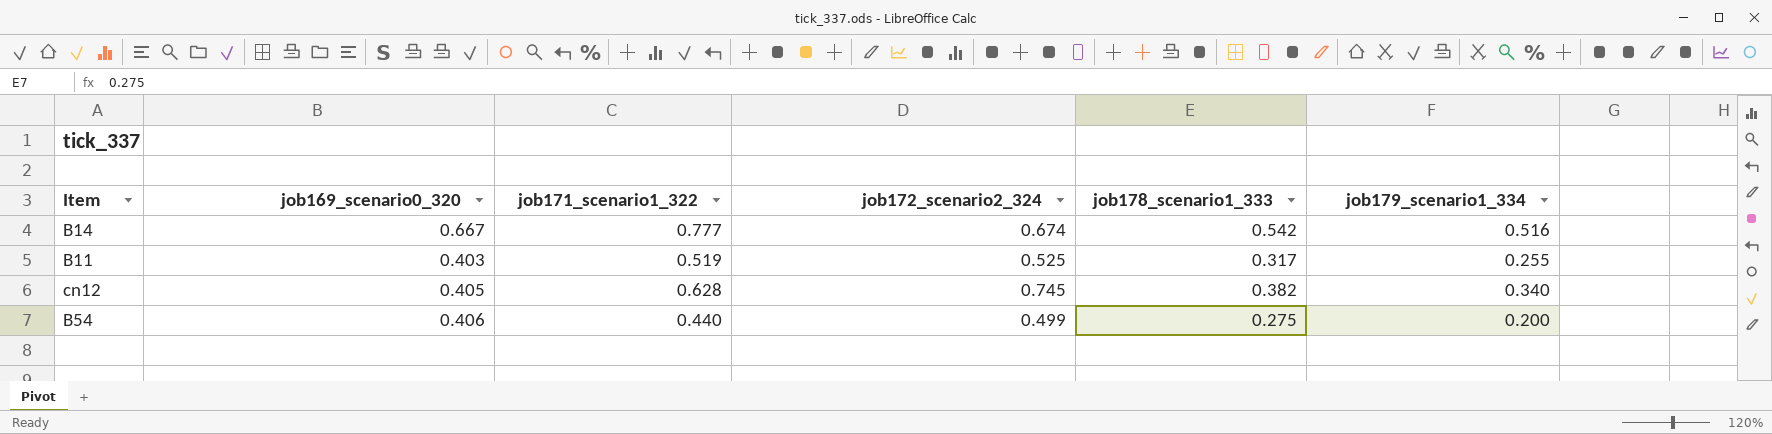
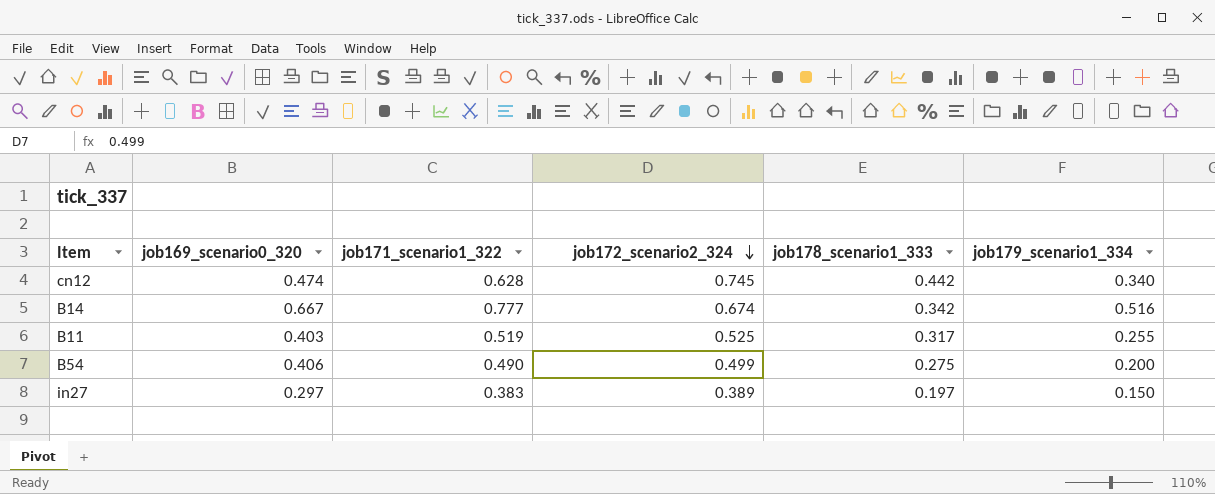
row order: none -> job172_scenario2_324 descending
cn12 | job169_scenario0_320: 0.405 -> 0.474
cn12 | job178_scenario1_333: 0.382 -> 0.442
B14 | job178_scenario1_333: 0.542 -> 0.342
B54 | job171_scenario1_322: 0.440 -> 0.490
row in27: none -> 0.297 | 0.383 | 0.389 | 0.197 | 0.150

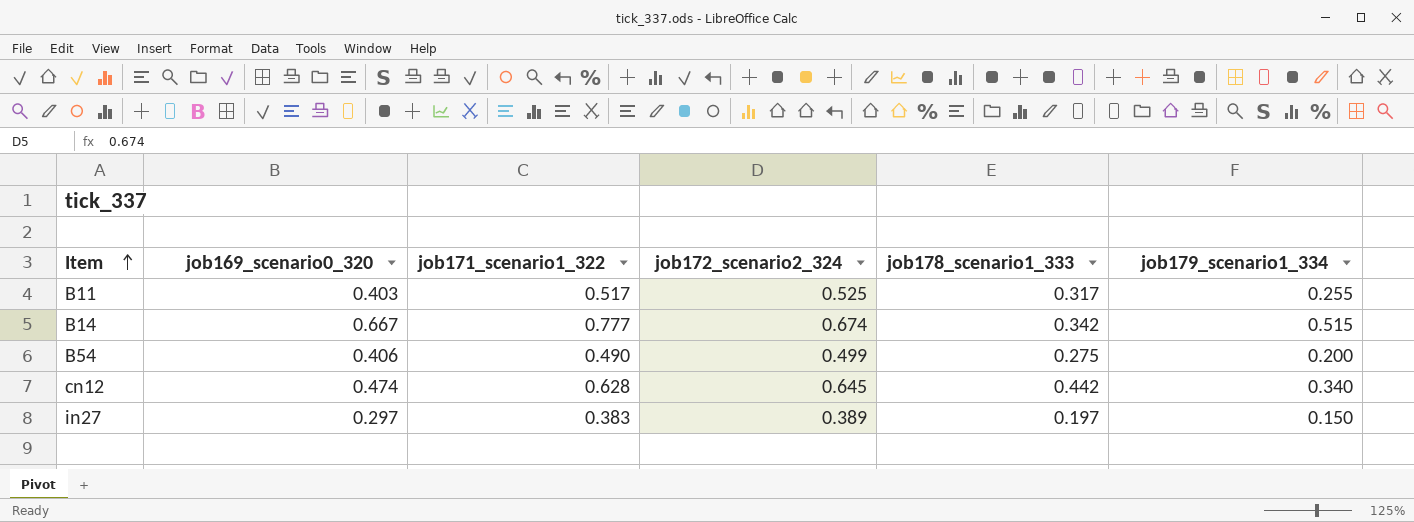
row order: job172_scenario2_324 descending -> Item ascending
B11 | job171_scenario1_322: 0.519 -> 0.517
B14 | job179_scenario1_334: 0.516 -> 0.515
cn12 | job172_scenario2_324: 0.745 -> 0.645

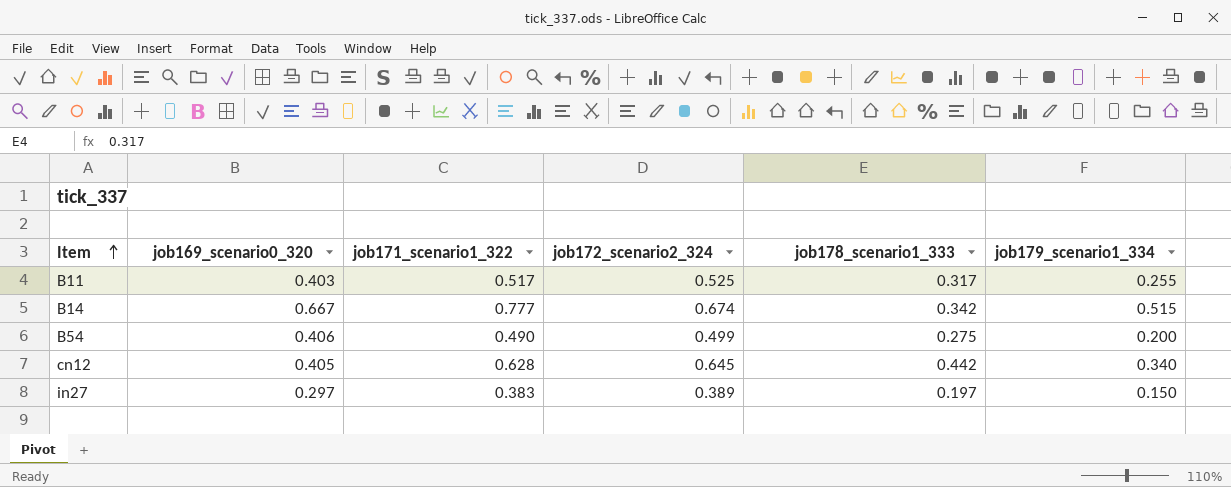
cn12 | job169_scenario0_320: 0.474 -> 0.405

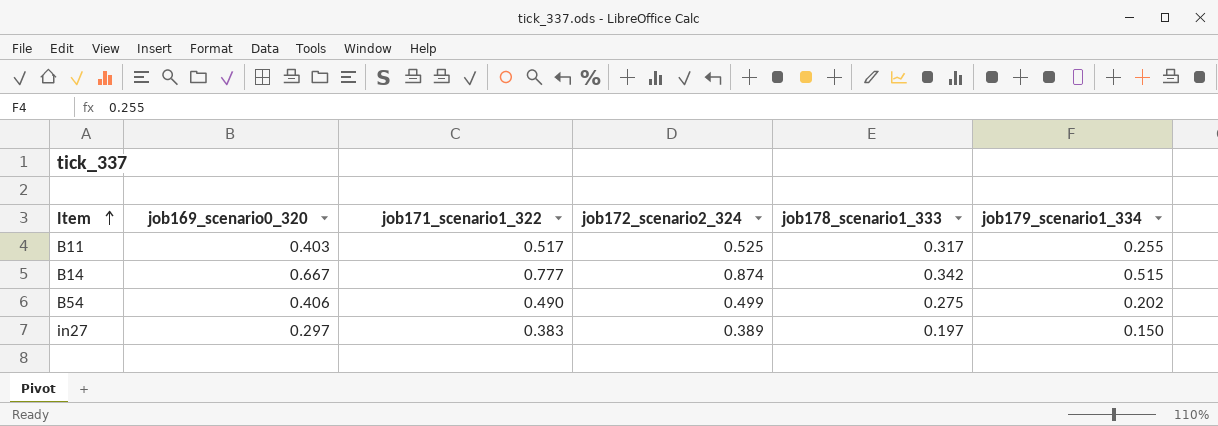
row cn12: 0.405 | 0.628 | 0.645 | 0.442 | 0.340 -> none
B14 | job172_scenario2_324: 0.674 -> 0.874
B54 | job179_scenario1_334: 0.200 -> 0.202

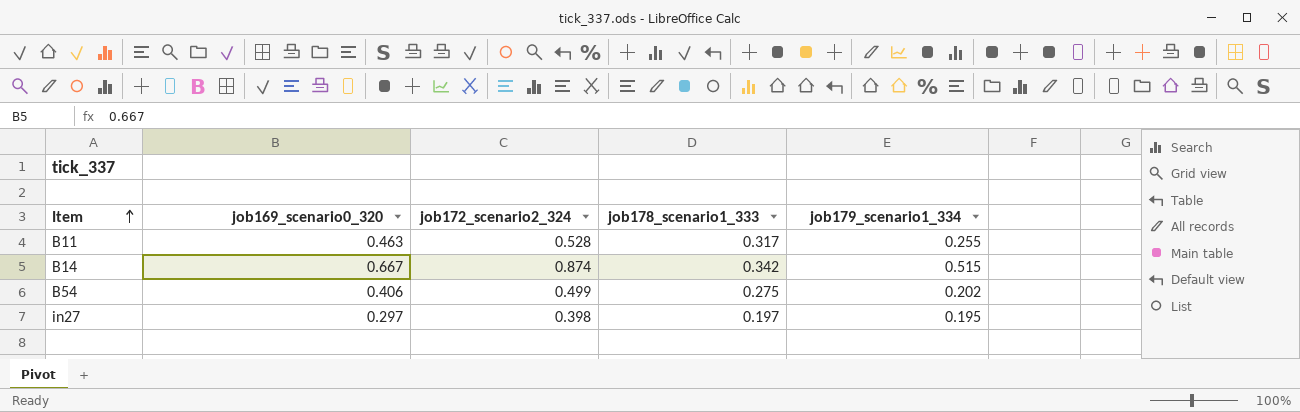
column job171_scenario1_322 | position: 3 -> none
B11 | job169_scenario0_320: 0.403 -> 0.463
B11 | job172_scenario2_324: 0.525 -> 0.528
in27 | job172_scenario2_324: 0.389 -> 0.398
in27 | job179_scenario1_334: 0.150 -> 0.195

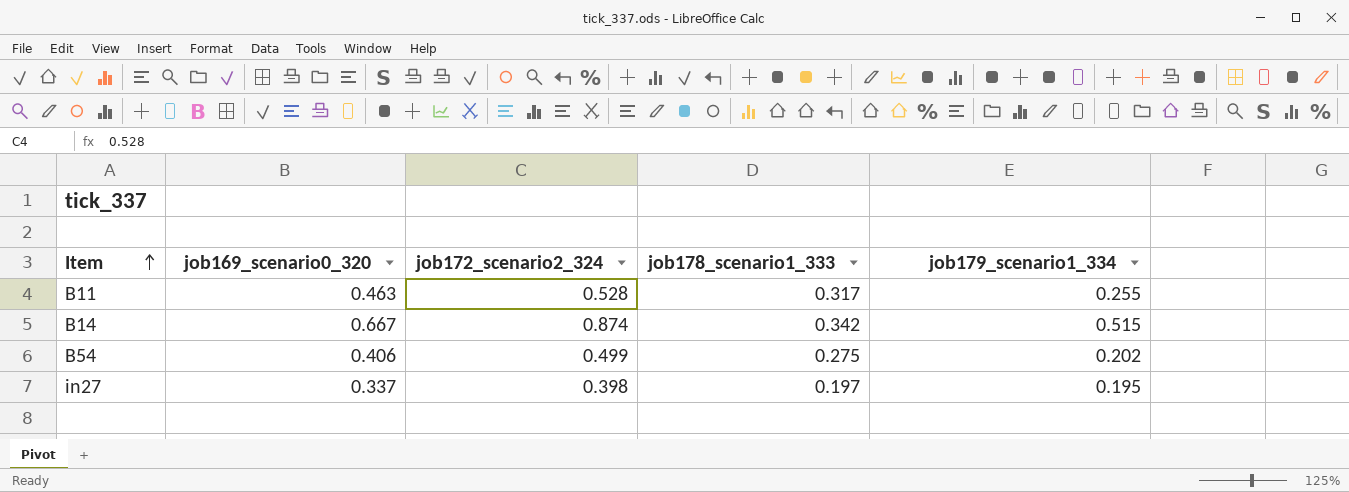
in27 | job169_scenario0_320: 0.297 -> 0.337

